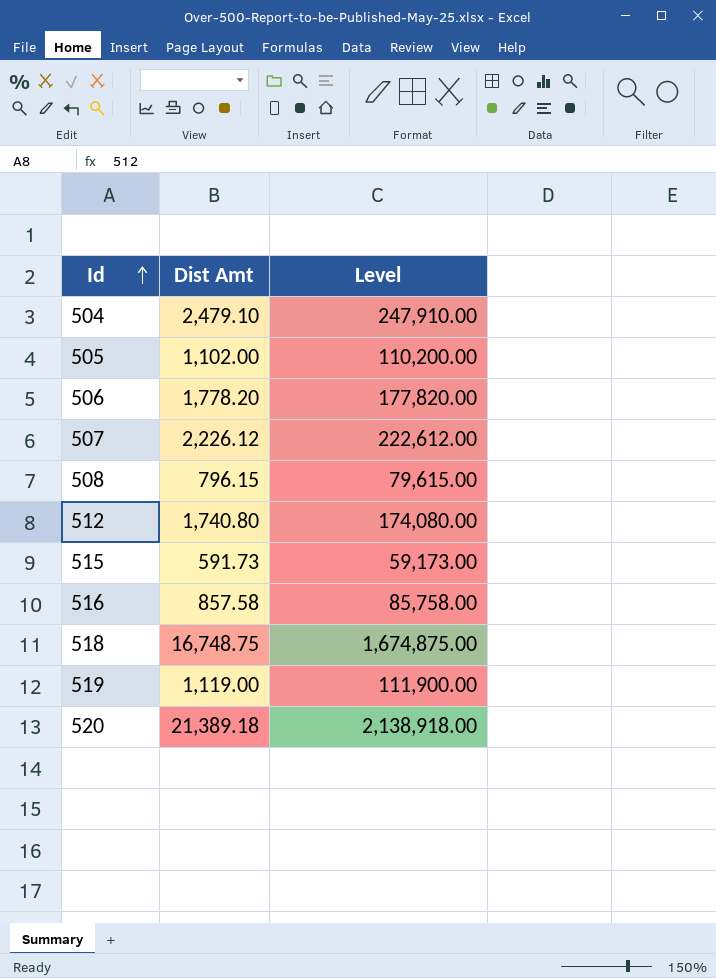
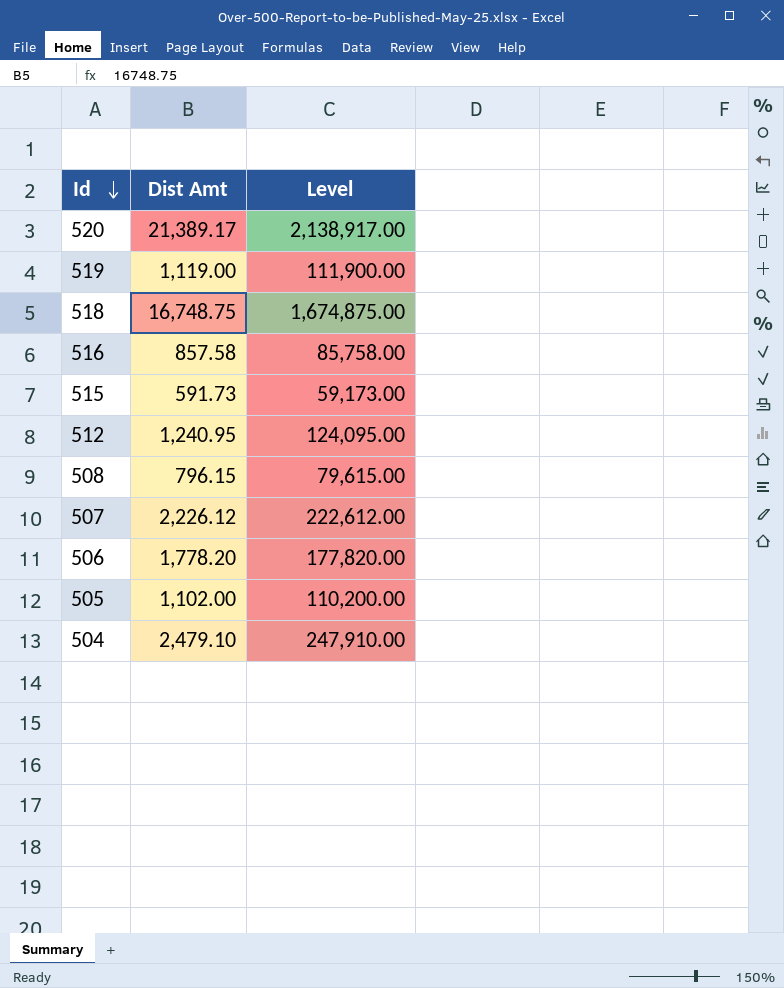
row order: Id ascending -> Id descending
520 | Dist Amt: 21,389.18 -> 21,389.17
520 | Level: 2,138,918.00 -> 2,138,917.00
512 | Dist Amt: 1,740.80 -> 1,240.95
512 | Level: 174,080.00 -> 124,095.00

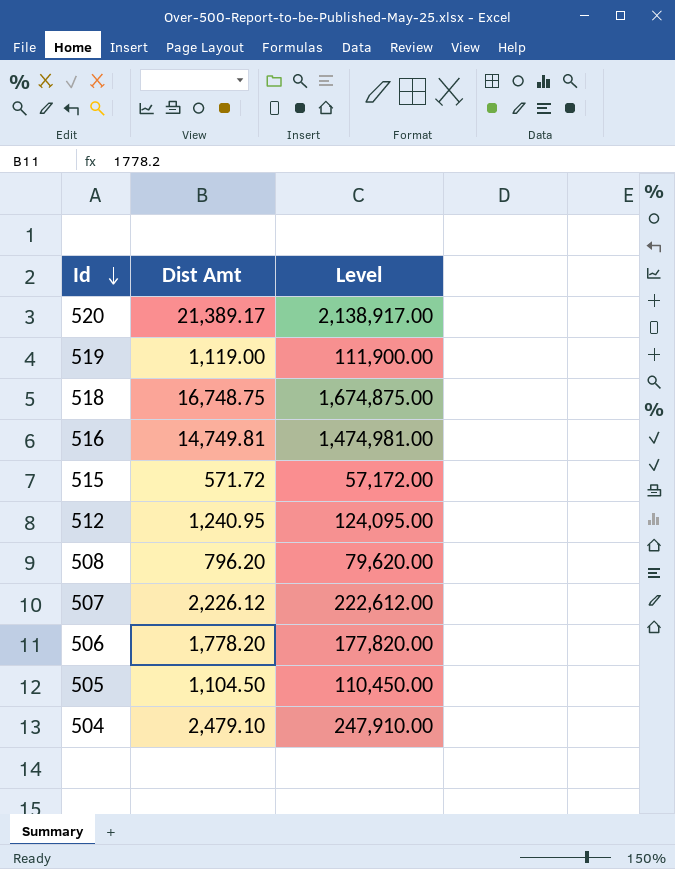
516 | Dist Amt: 857.58 -> 14,749.81
516 | Level: 85,758.00 -> 1,474,981.00
515 | Dist Amt: 591.73 -> 571.72
515 | Level: 59,173.00 -> 57,172.00
508 | Dist Amt: 796.15 -> 796.20
508 | Level: 79,615.00 -> 79,620.00
505 | Dist Amt: 1,102.00 -> 1,104.50
505 | Level: 110,200.00 -> 110,450.00

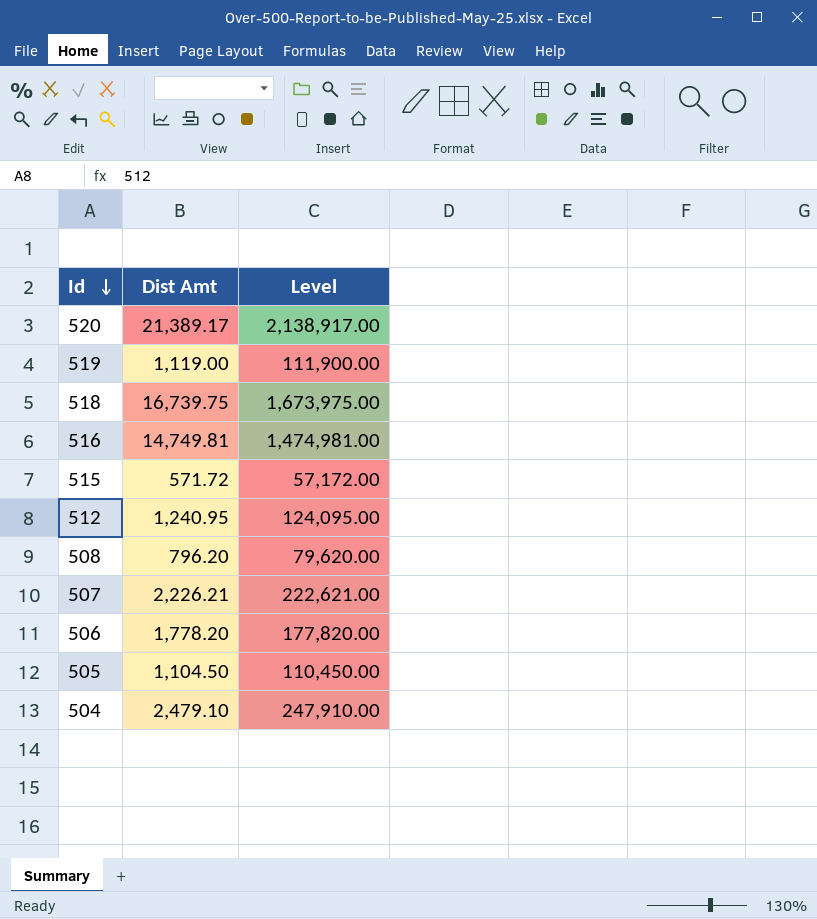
518 | Dist Amt: 16,748.75 -> 16,739.75
518 | Level: 1,674,875.00 -> 1,673,975.00
507 | Dist Amt: 2,226.12 -> 2,226.21
507 | Level: 222,612.00 -> 222,621.00

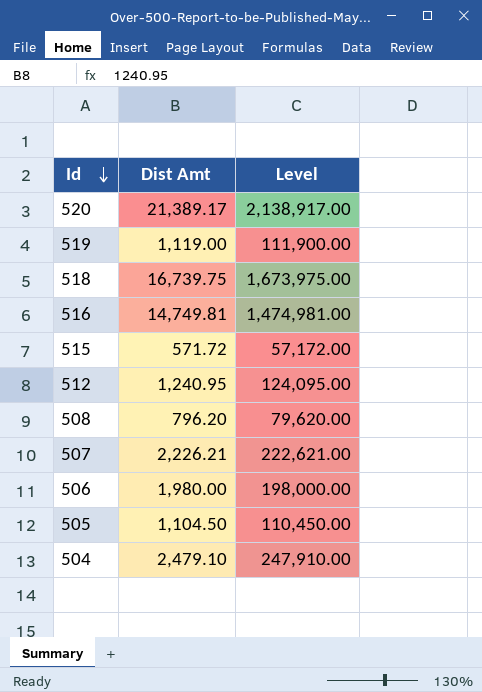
506 | Dist Amt: 1,778.20 -> 1,980.00
506 | Level: 177,820.00 -> 198,000.00

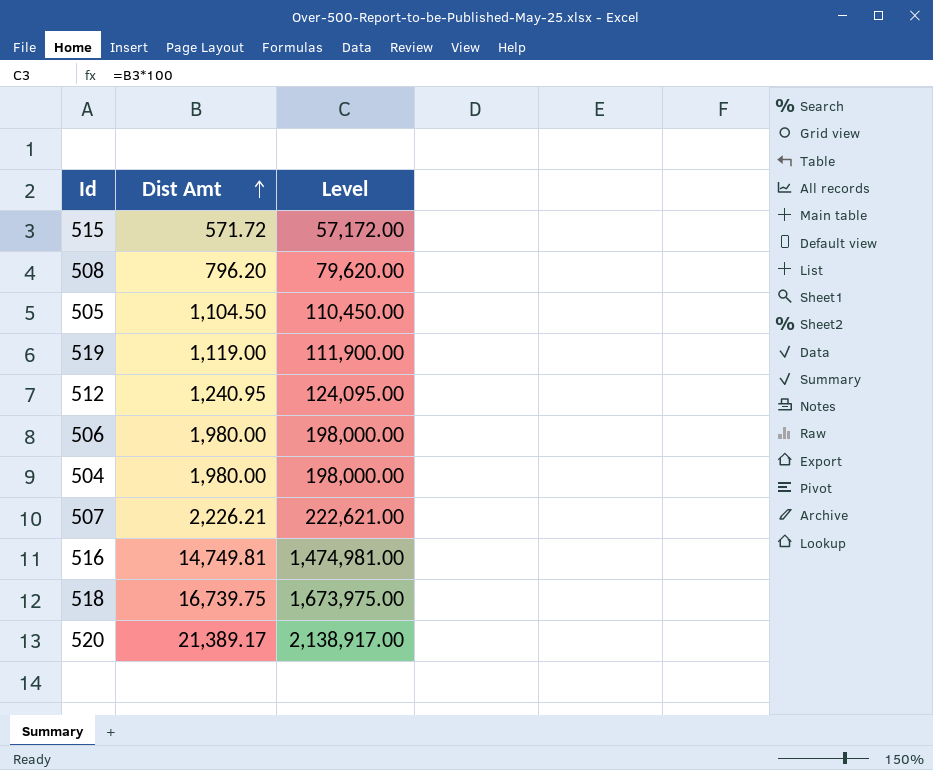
row order: Id descending -> Dist Amt ascending
504 | Dist Amt: 2,479.10 -> 1,980.00
504 | Level: 247,910.00 -> 198,000.00

